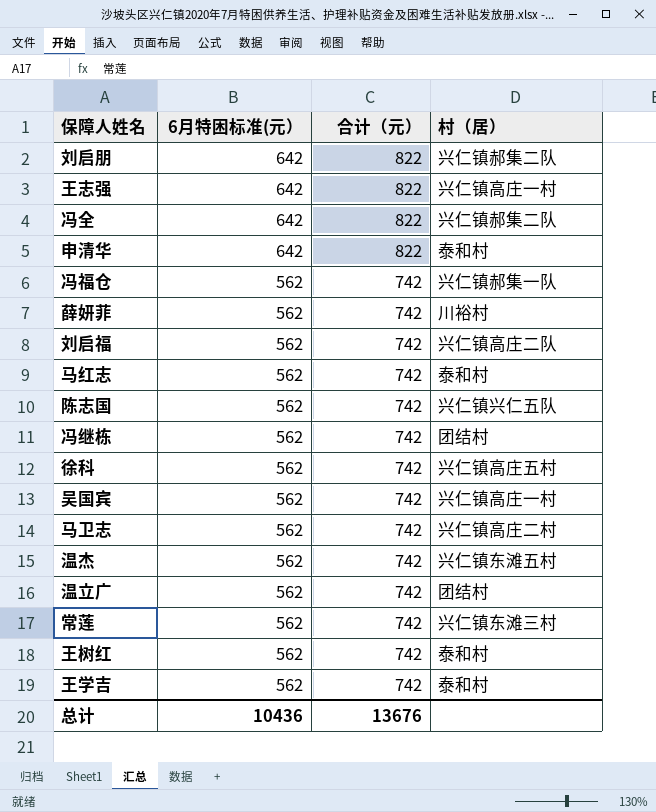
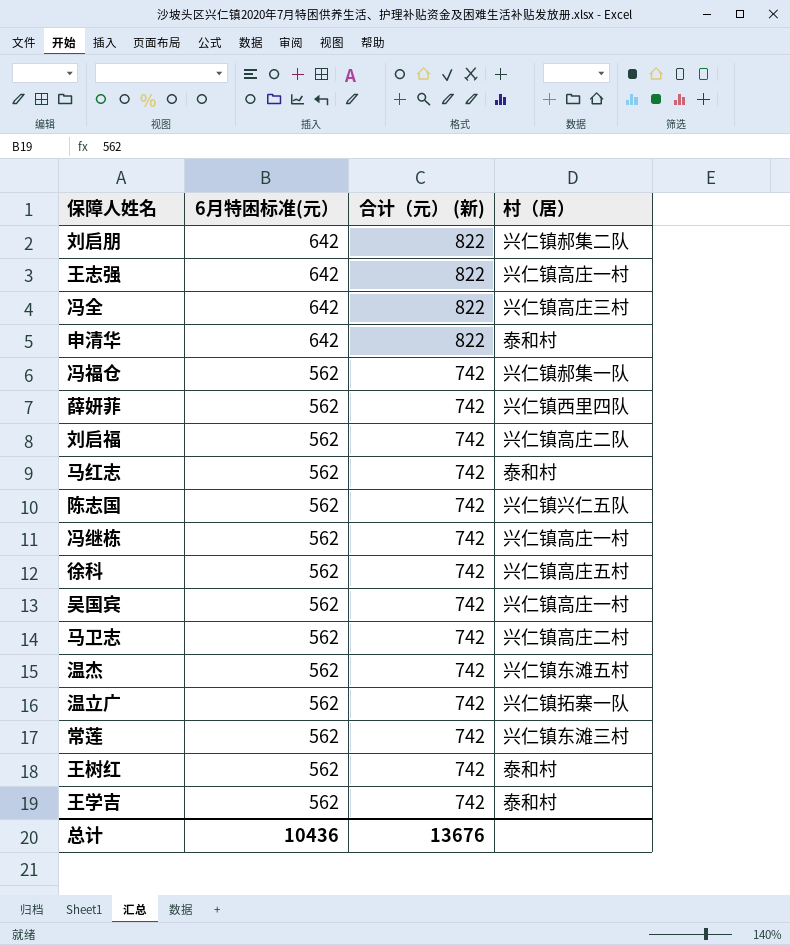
column name: 合计（元） -> 合计（元） (新)
冯全 | 村（居）: 兴仁镇郝集二队 -> 兴仁镇高庄三村
薛妍菲 | 村（居）: 川裕村 -> 兴仁镇西里四队
冯继栋 | 村（居）: 团结村 -> 兴仁镇高庄一村
温立广 | 村（居）: 团结村 -> 兴仁镇拓寨一队

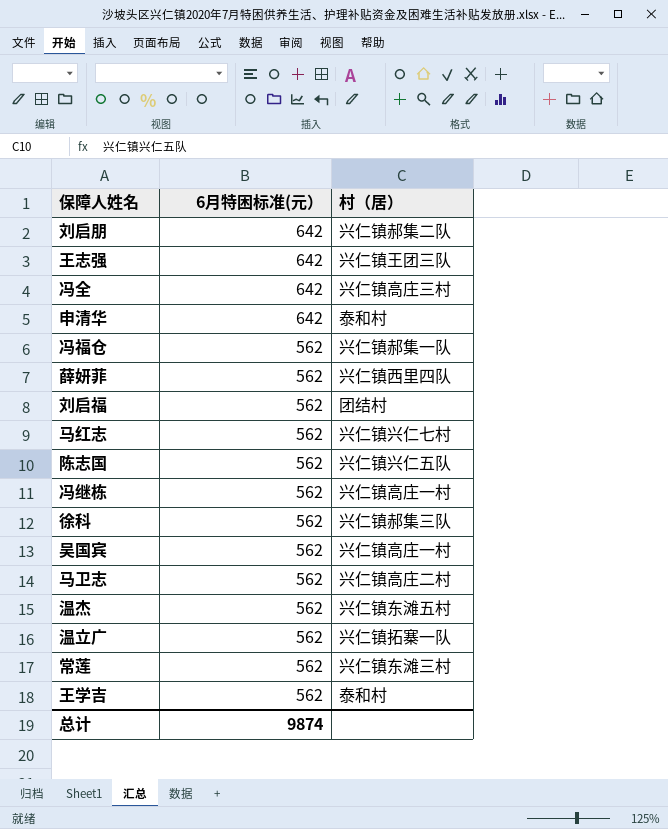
column 合计（元） (新) | position: 3 -> none
row 王树红: 562 | 742 | 泰和村 -> none
王志强 | 村（居）: 兴仁镇高庄一村 -> 兴仁镇王团三队
刘启福 | 村（居）: 兴仁镇高庄二队 -> 团结村
马红志 | 村（居）: 泰和村 -> 兴仁镇兴仁七村
徐科 | 村（居）: 兴仁镇高庄五村 -> 兴仁镇郝集三队
总计 | 6月特困标准(元）: 10436 -> 9874

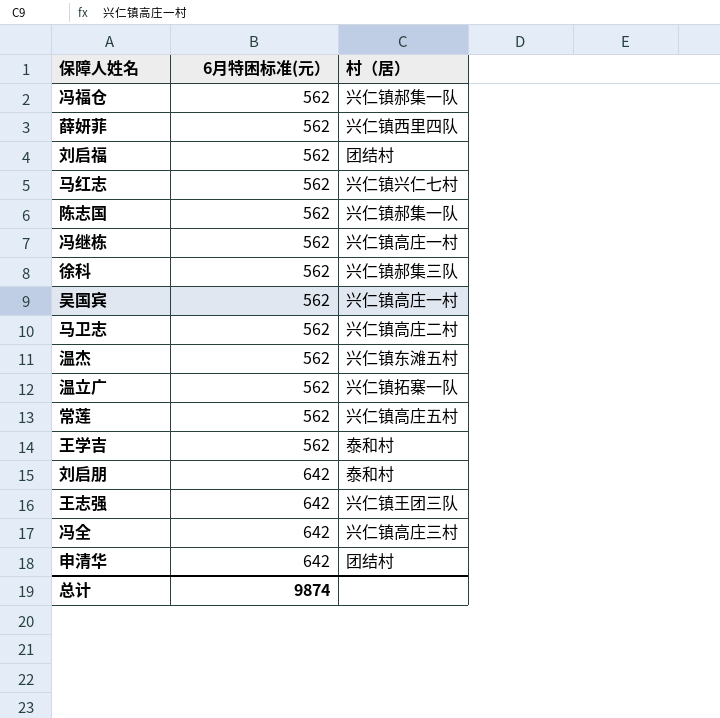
row order: 6月特困标准(元） descending -> 6月特困标准(元） ascending
陈志国 | 村（居）: 兴仁镇兴仁五队 -> 兴仁镇郝集一队
常莲 | 村（居）: 兴仁镇东滩三村 -> 兴仁镇高庄五村
刘启朋 | 村（居）: 兴仁镇郝集二队 -> 泰和村
申清华 | 村（居）: 泰和村 -> 团结村

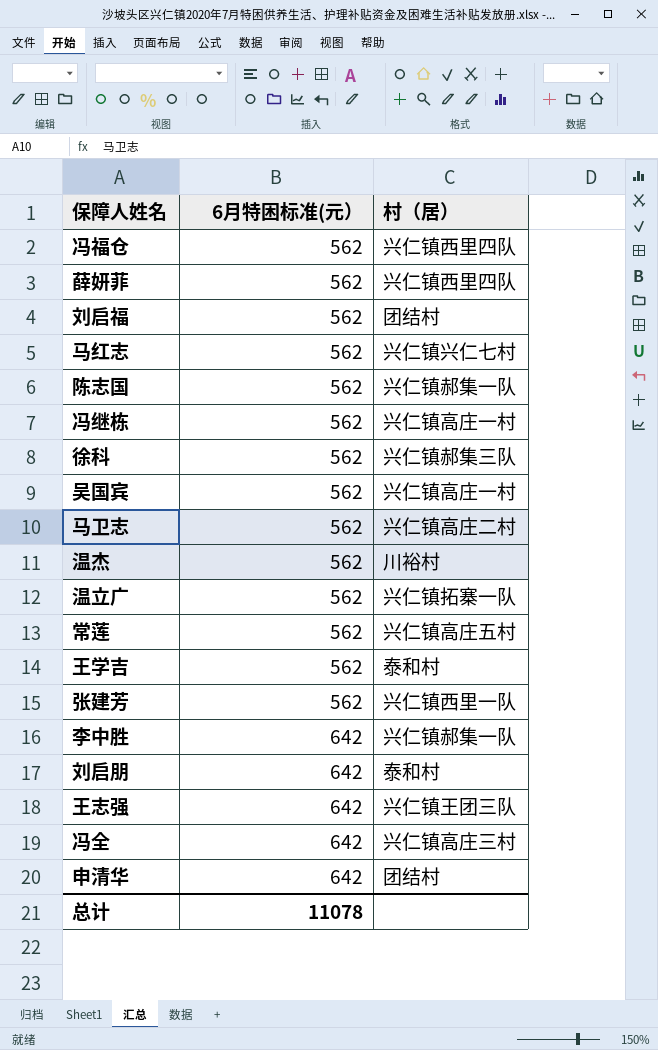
冯福仓 | 村（居）: 兴仁镇郝集一队 -> 兴仁镇西里四队
温杰 | 村（居）: 兴仁镇东滩五村 -> 川裕村
row 张建芳: none -> 562 | 兴仁镇西里一队
row 李中胜: none -> 642 | 兴仁镇郝集一队
总计 | 6月特困标准(元）: 9874 -> 11078

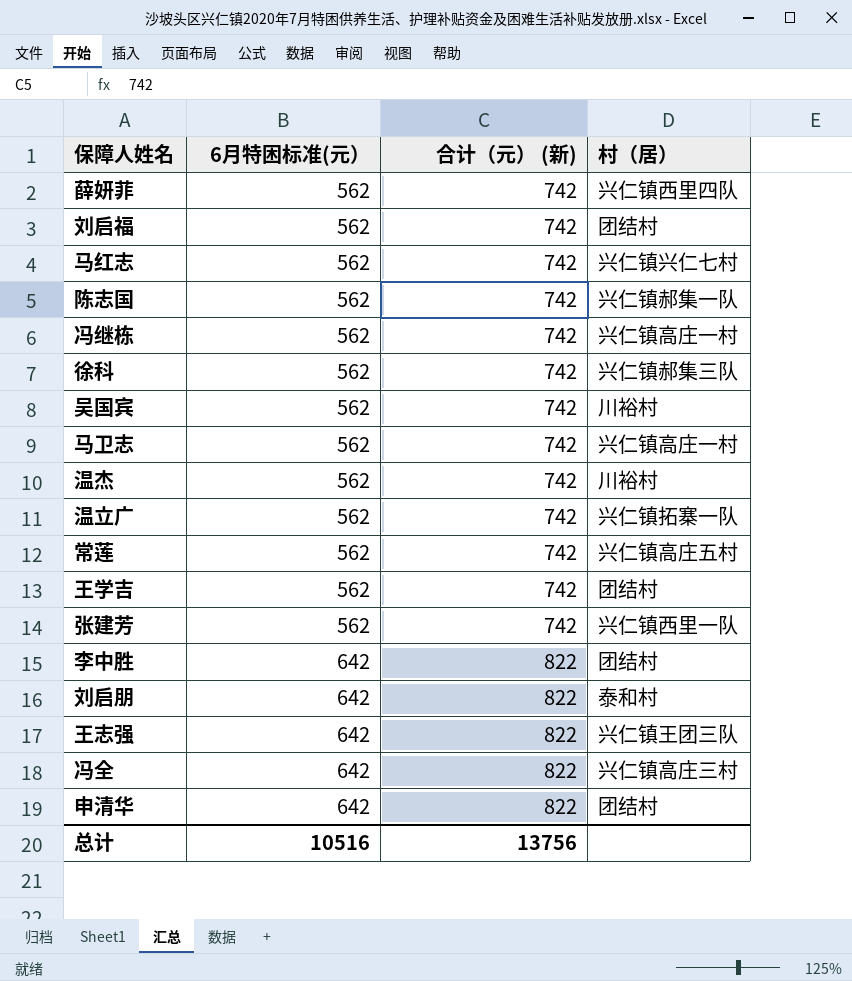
column 合计（元） (新) | position: none -> 3
row 冯福仓: 562 | 兴仁镇西里四队 -> none
吴国宾 | 村（居）: 兴仁镇高庄一村 -> 川裕村
马卫志 | 村（居）: 兴仁镇高庄二村 -> 兴仁镇高庄一村
王学吉 | 村（居）: 泰和村 -> 团结村
李中胜 | 村（居）: 兴仁镇郝集一队 -> 团结村
总计 | 6月特困标准(元）: 11078 -> 10516

